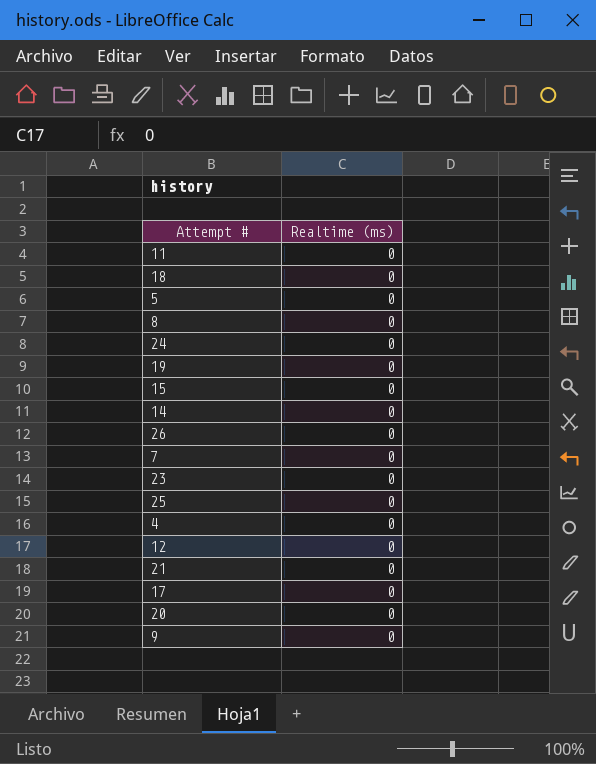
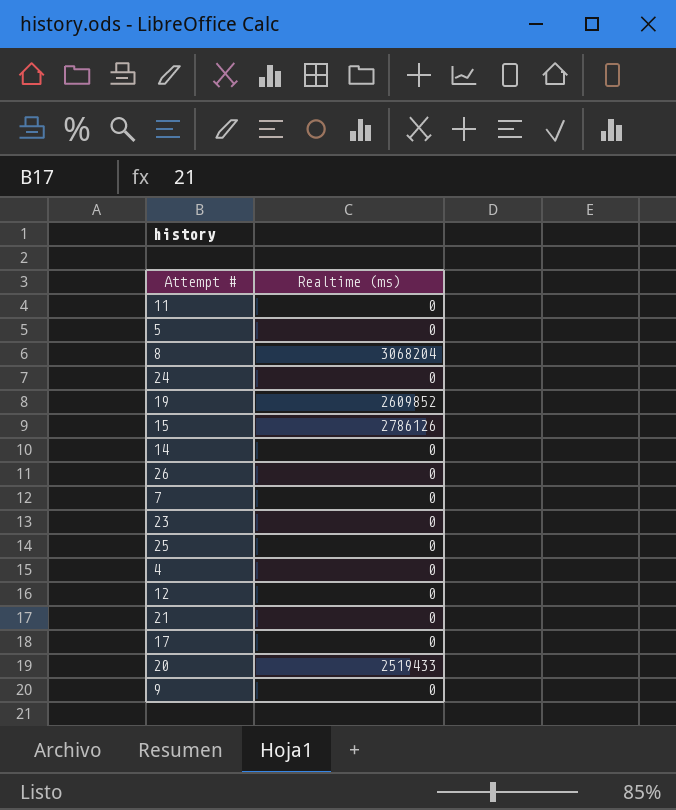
row 18: 0 -> none
8 | Realtime (ms): 0 -> 3068204
19 | Realtime (ms): 0 -> 2609852
15 | Realtime (ms): 0 -> 2786126
20 | Realtime (ms): 0 -> 2519433

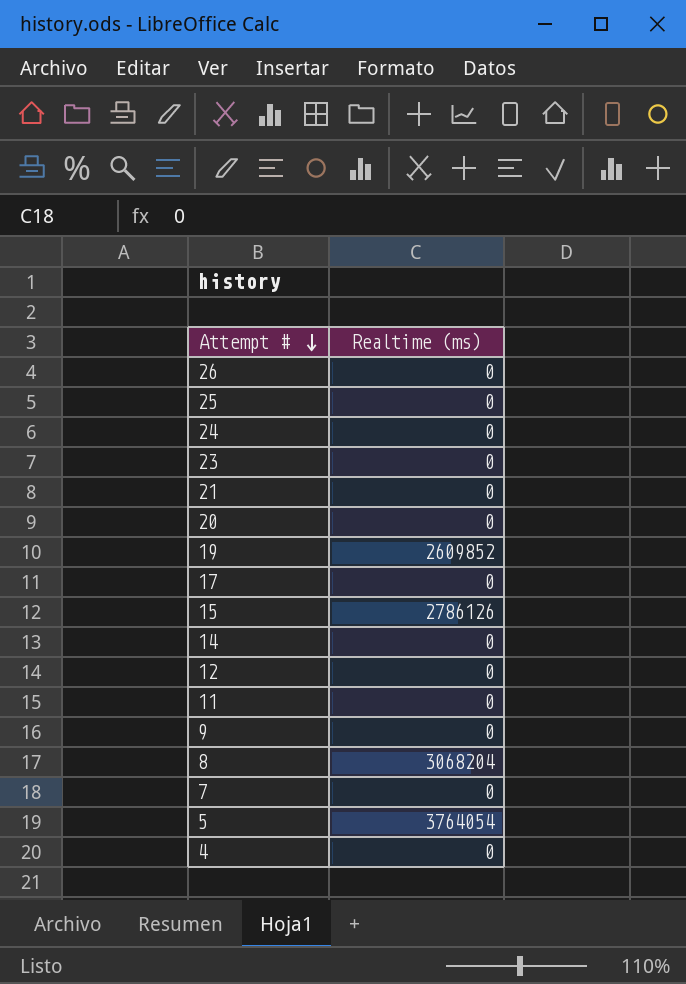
row order: none -> Attempt # descending
20 | Realtime (ms): 2519433 -> 0
5 | Realtime (ms): 0 -> 3764054

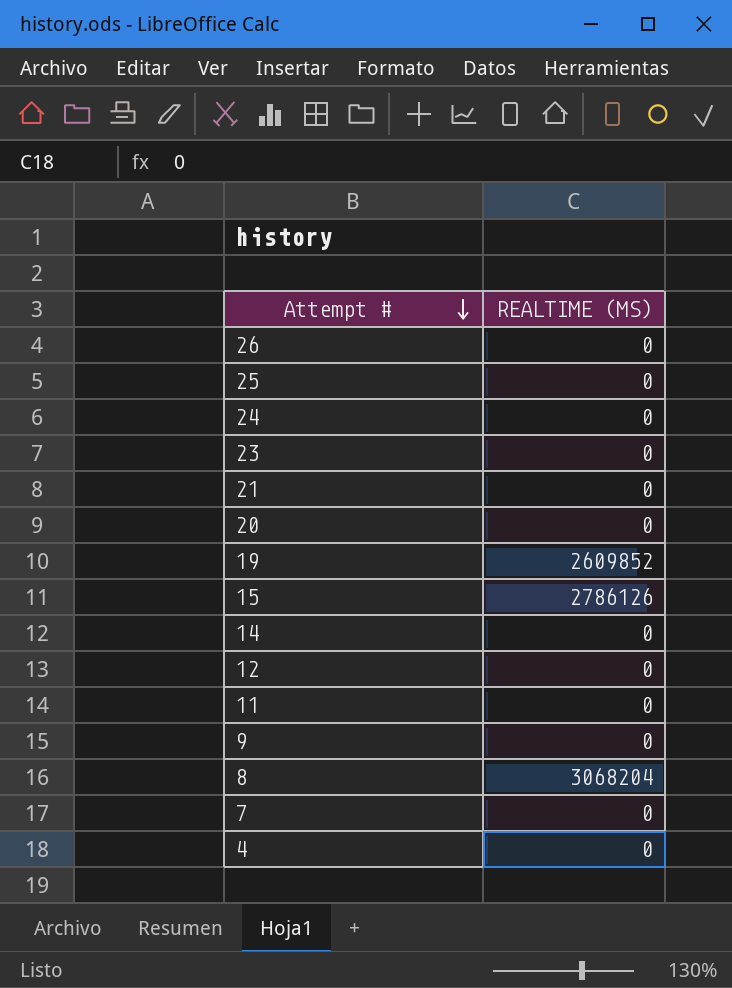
column name: Realtime (ms) -> REALTIME (MS)
row 17: 0 -> none
row 5: 3764054 -> none

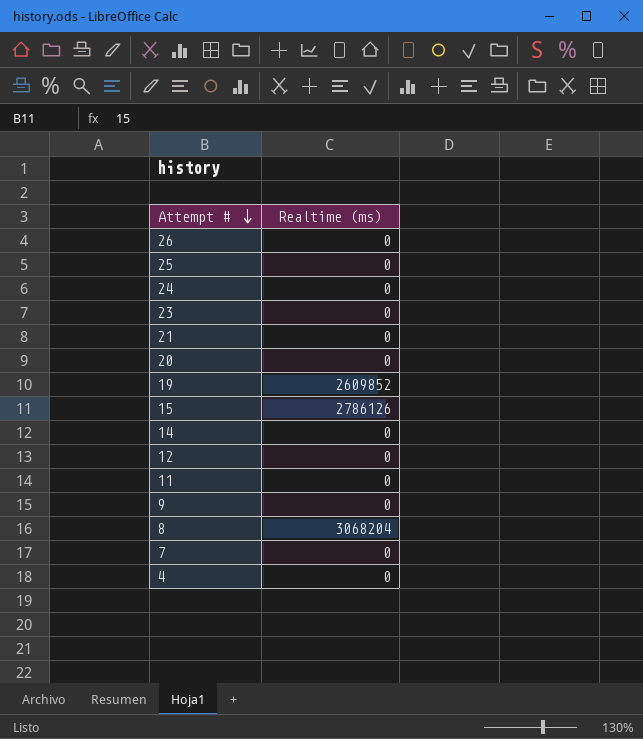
column name: REALTIME (MS) -> Realtime (ms)

